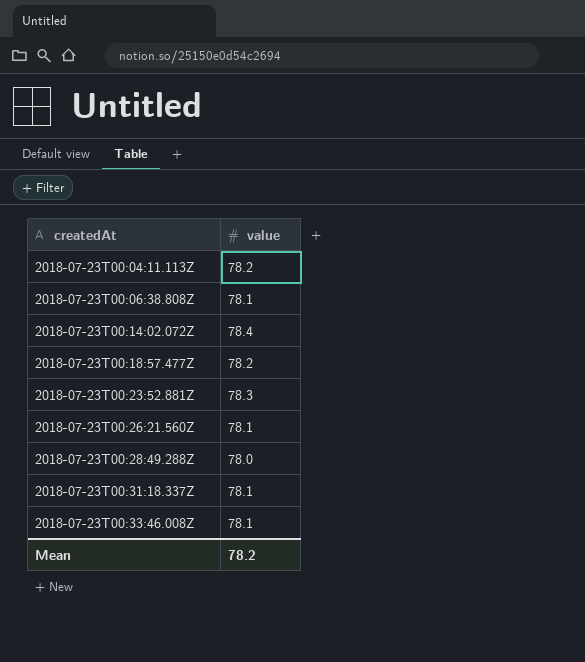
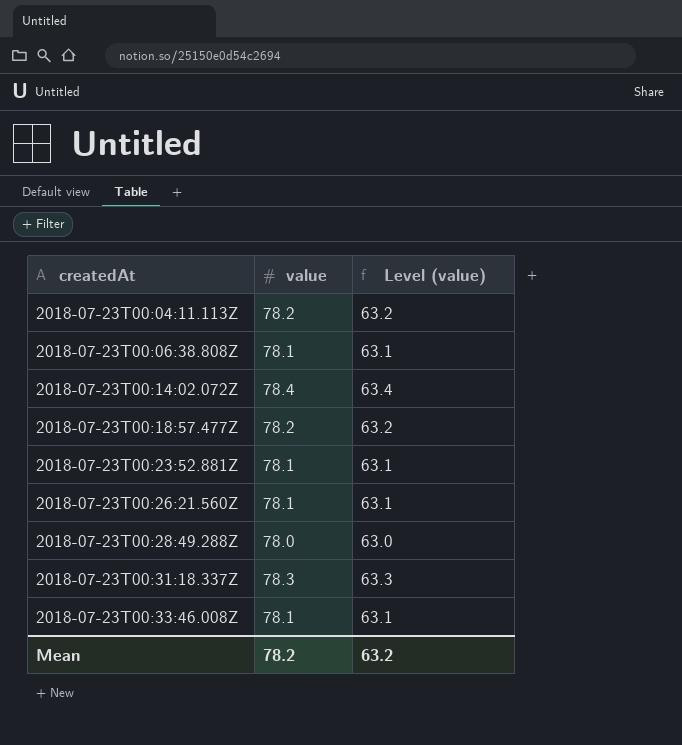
column Level (value) | formula: none -> [value] - 15
2018-07-23T00:23:52.881Z | value: 78.3 -> 78.1
2018-07-23T00:31:18.337Z | value: 78.1 -> 78.3

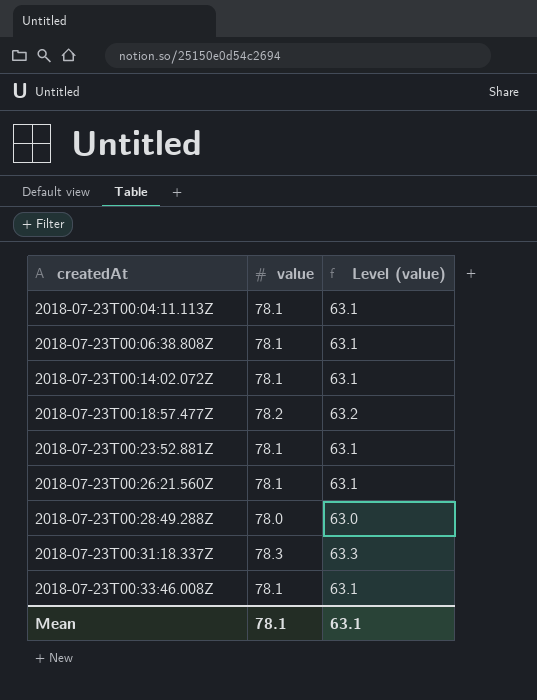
2018-07-23T00:04:11.113Z | value: 78.2 -> 78.1
2018-07-23T00:04:11.113Z | Level (value): 63.2 -> 63.1
2018-07-23T00:14:02.072Z | value: 78.4 -> 78.1
2018-07-23T00:14:02.072Z | Level (value): 63.4 -> 63.1
Mean | value: 78.2 -> 78.1
Mean | Level (value): 63.2 -> 63.1

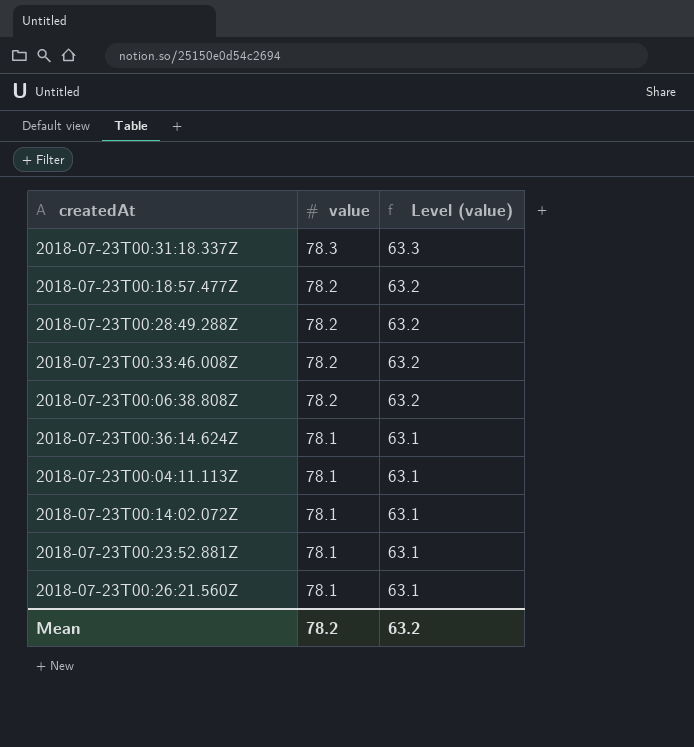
row order: createdAt ascending -> value descending
2018-07-23T00:28:49.288Z | value: 78.0 -> 78.2
2018-07-23T00:28:49.288Z | Level (value): 63.0 -> 63.2
2018-07-23T00:33:46.008Z | value: 78.1 -> 78.2
2018-07-23T00:33:46.008Z | Level (value): 63.1 -> 63.2
2018-07-23T00:06:38.808Z | value: 78.1 -> 78.2
2018-07-23T00:06:38.808Z | Level (value): 63.1 -> 63.2
row 2018-07-23T00:36:14.624Z: none -> 78.1 | 63.1
Mean | value: 78.1 -> 78.2
Mean | Level (value): 63.1 -> 63.2

